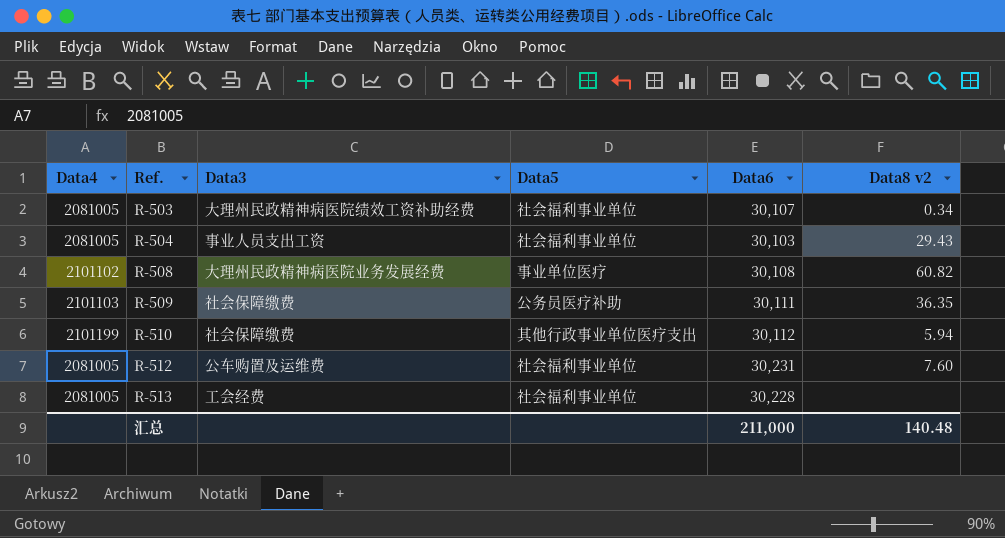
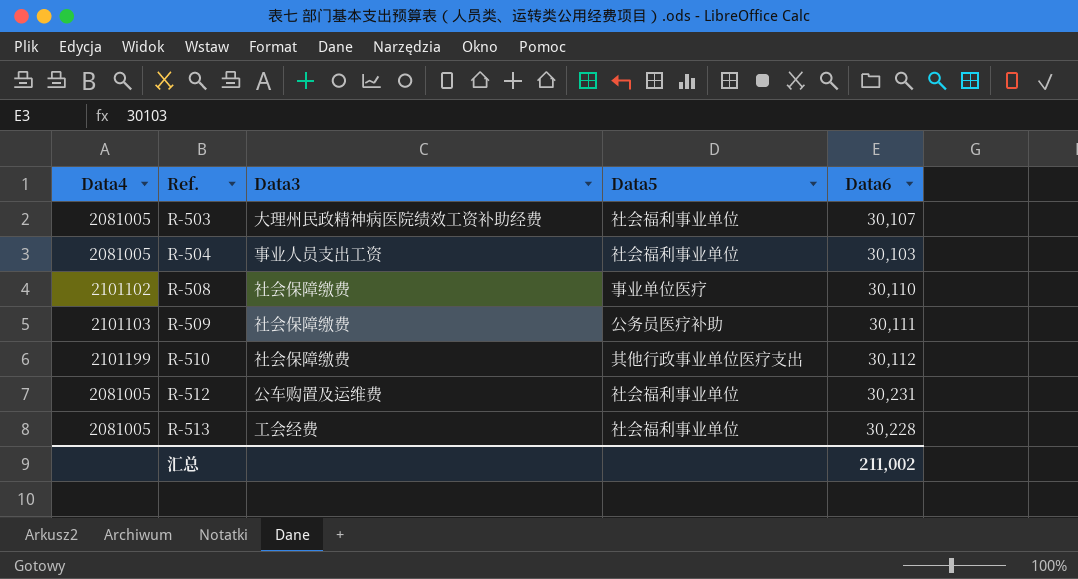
column Data8 v2 | position: 6 -> none
R-508 | Data3: 大理州民政精神病医院业务发展经费 -> 社会保障缴费
R-508 | Data6: 30,108 -> 30,110
汇总 | Data6: 211,000 -> 211,002

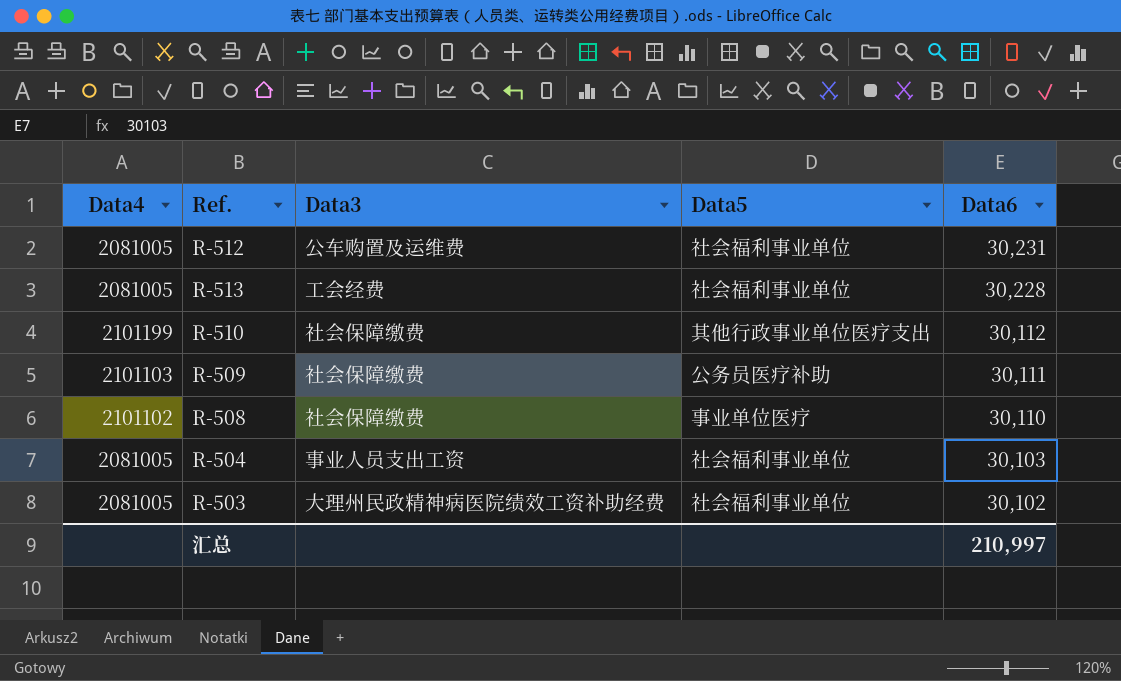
row order: Ref. ascending -> Data6 descending
R-503 | Data6: 30,107 -> 30,102
汇总 | Data6: 211,002 -> 210,997

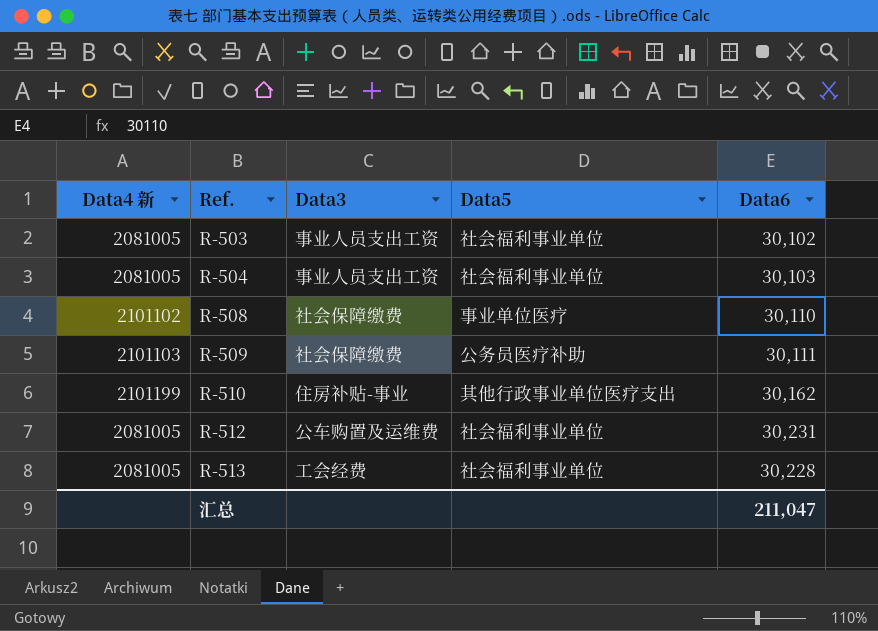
row order: Data6 descending -> Ref. ascending
column name: Data4 -> Data4 新
R-503 | Data3: 大理州民政精神病医院绩效工资补助经费 -> 事业人员支出工资
R-510 | Data3: 社会保障缴费 -> 住房补贴-事业
R-510 | Data6: 30,112 -> 30,162
汇总 | Data6: 210,997 -> 211,047

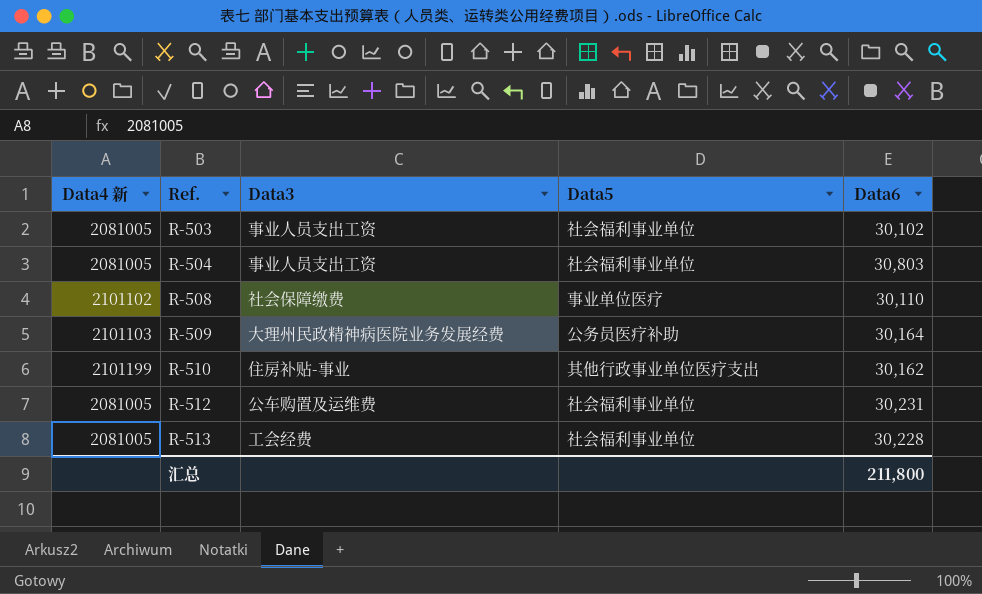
R-504 | Data6: 30,103 -> 30,803
R-509 | Data3: 社会保障缴费 -> 大理州民政精神病医院业务发展经费
R-509 | Data6: 30,111 -> 30,164
汇总 | Data6: 211,047 -> 211,800

